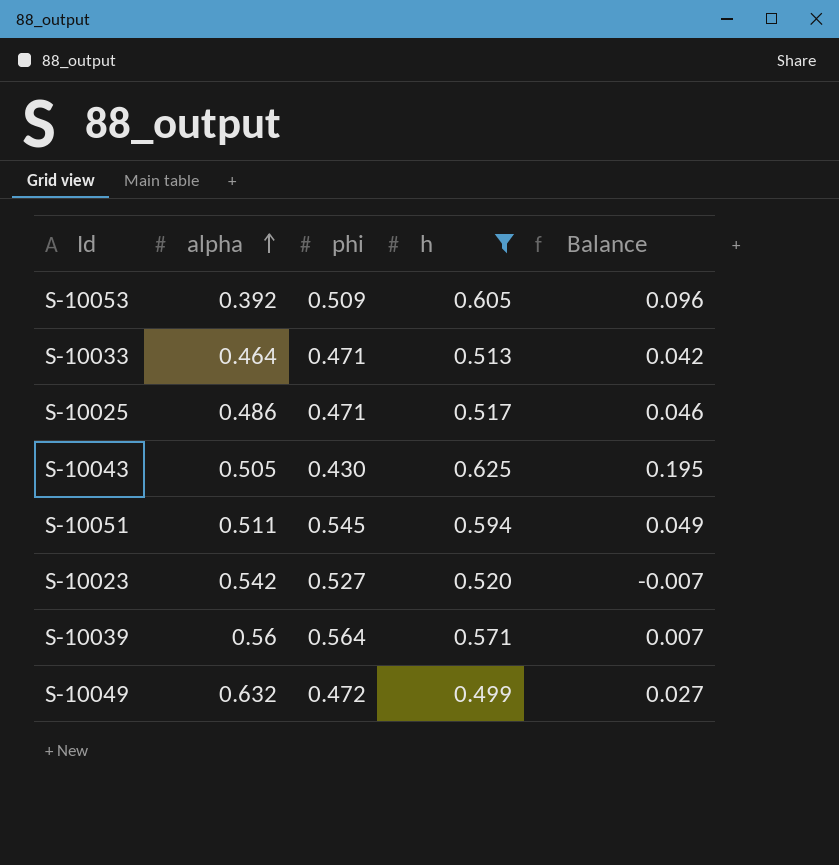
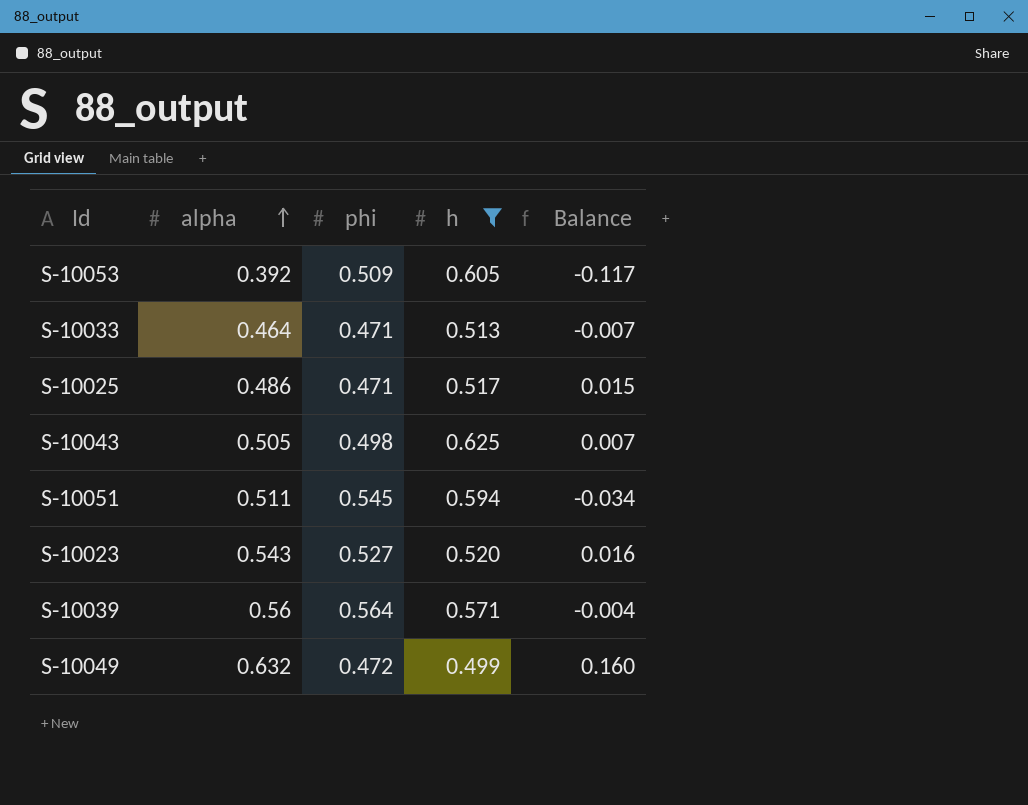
column Balance | formula: [h] - [phi] -> [alpha] - [phi]
S-10043 | phi: 0.430 -> 0.498
S-10023 | alpha: 0.542 -> 0.543

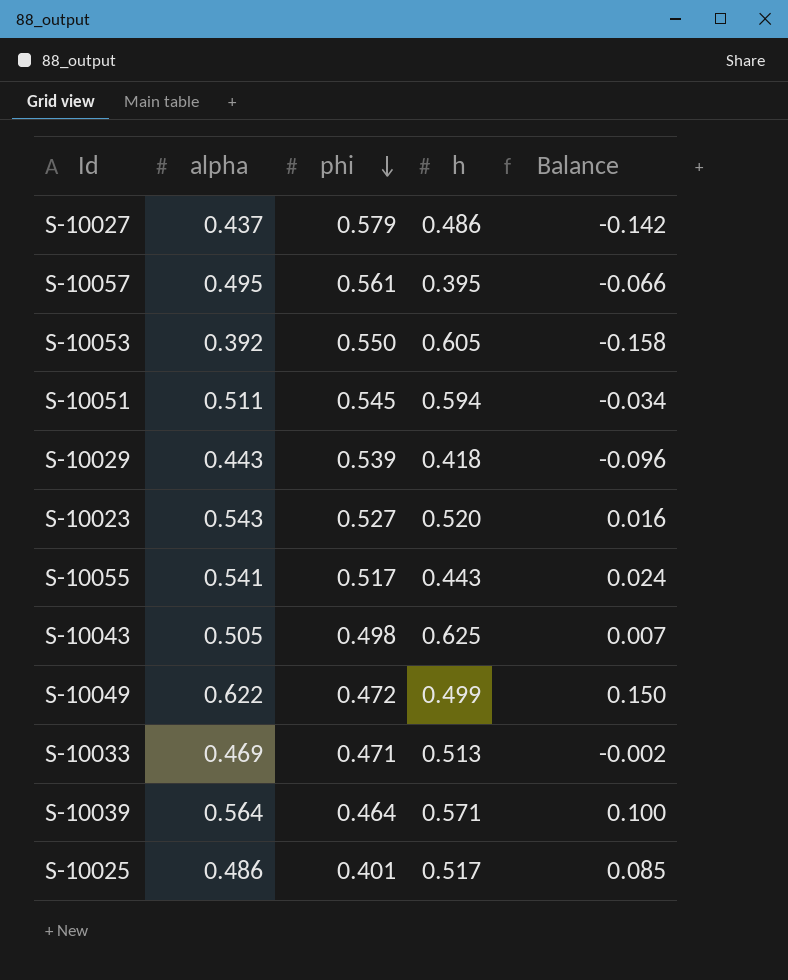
filter: h >= 0.499 -> none
row order: alpha ascending -> phi descending
S-10053 | phi: 0.509 -> 0.550
S-10053 | Balance: -0.117 -> -0.158
S-10049 | alpha: 0.632 -> 0.622
S-10049 | Balance: 0.160 -> 0.150
S-10033 | alpha: 0.464 -> 0.469
S-10033 | Balance: -0.007 -> -0.002
S-10039 | alpha: 0.56 -> 0.564
S-10039 | phi: 0.564 -> 0.464
S-10039 | Balance: -0.004 -> 0.100
S-10025 | phi: 0.471 -> 0.401
S-10025 | Balance: 0.015 -> 0.085

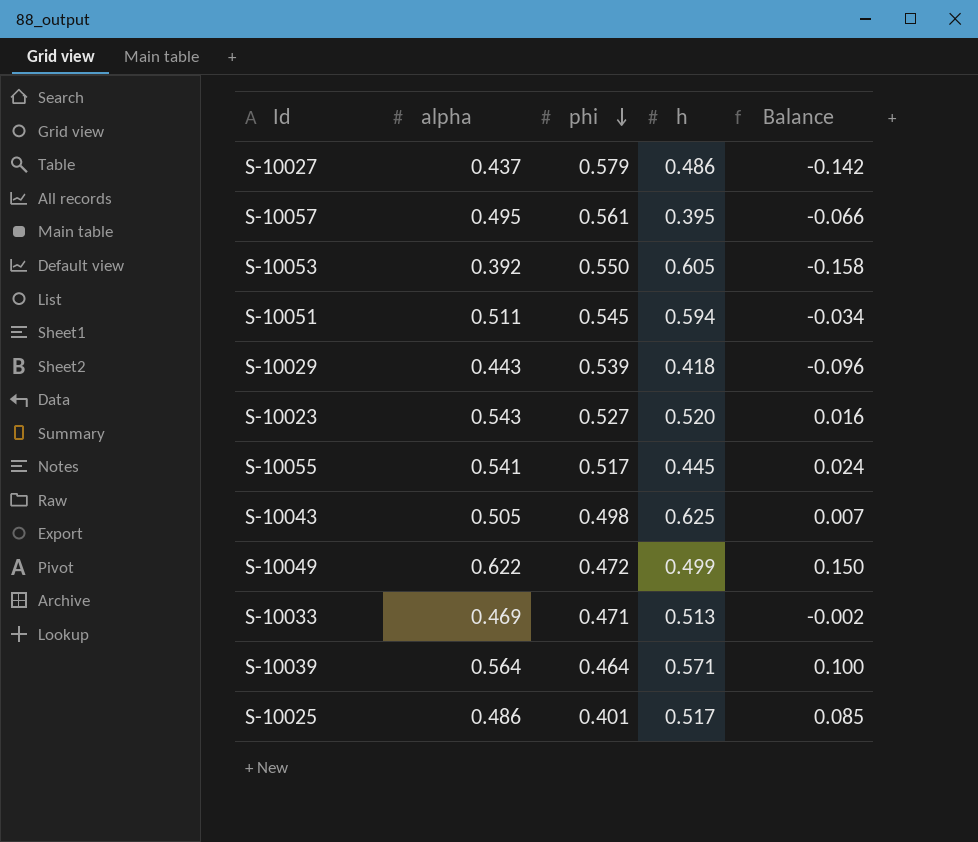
S-10055 | h: 0.443 -> 0.445

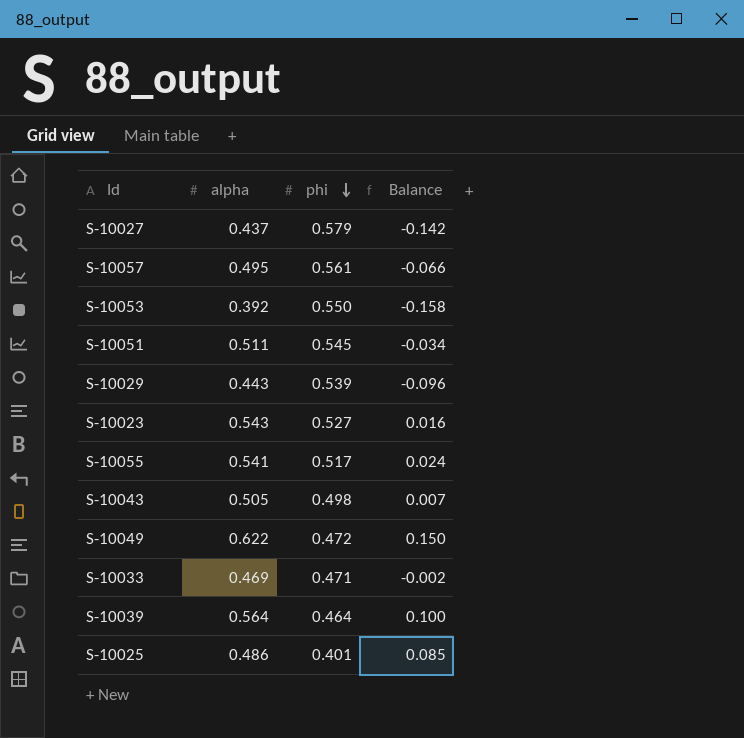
column h | position: 4 -> none

